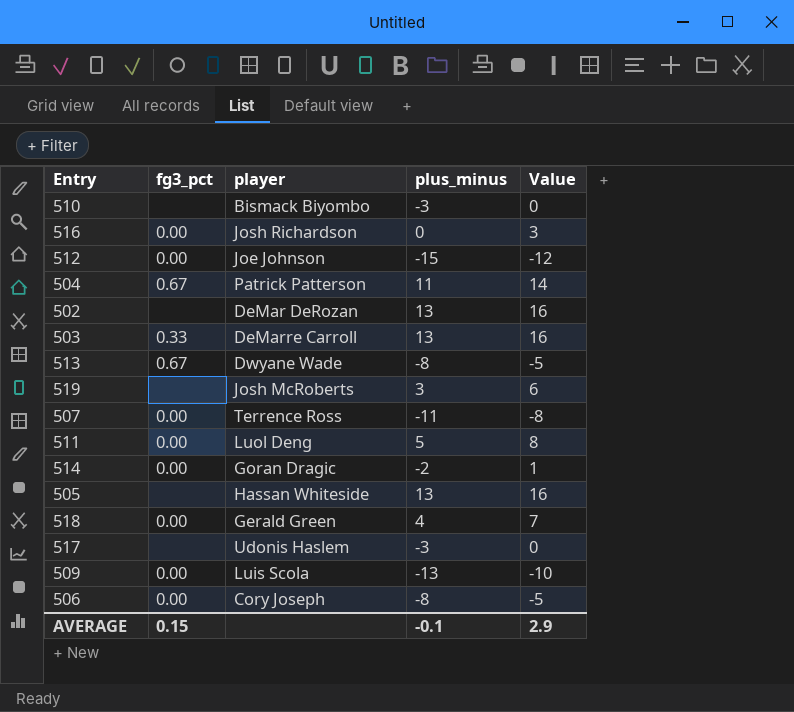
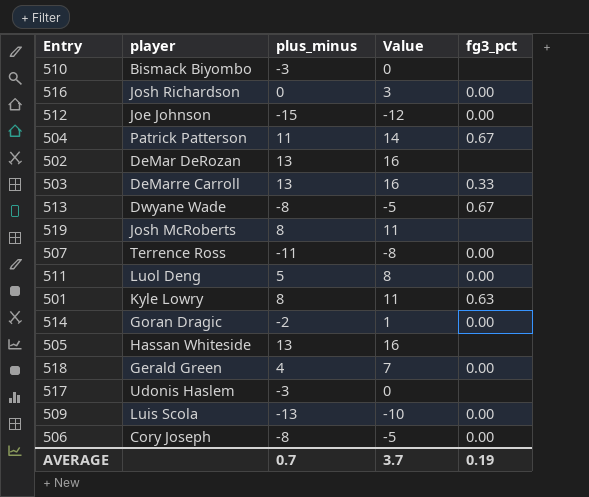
column fg3_pct | position: 2 -> 5
519 | plus_minus: 3 -> 8
519 | Value: 6 -> 11
row 501: none -> Kyle Lowry | 8 | 11 | 0.63
AVERAGE | plus_minus: -0.1 -> 0.7
AVERAGE | Value: 2.9 -> 3.7
AVERAGE | fg3_pct: 0.15 -> 0.19

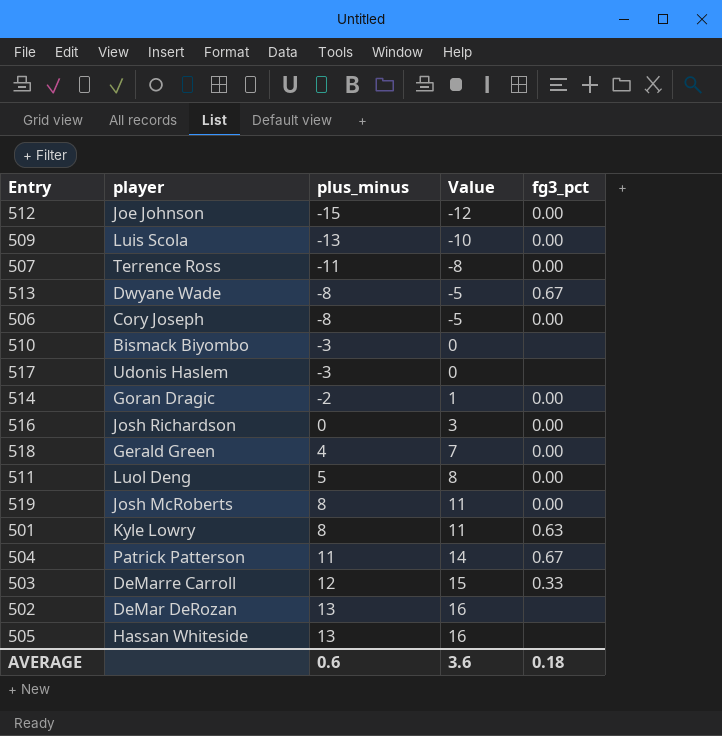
row order: none -> plus_minus ascending
519 | fg3_pct: none -> 0.00
503 | plus_minus: 13 -> 12
503 | Value: 16 -> 15
AVERAGE | plus_minus: 0.7 -> 0.6
AVERAGE | Value: 3.7 -> 3.6
AVERAGE | fg3_pct: 0.19 -> 0.18

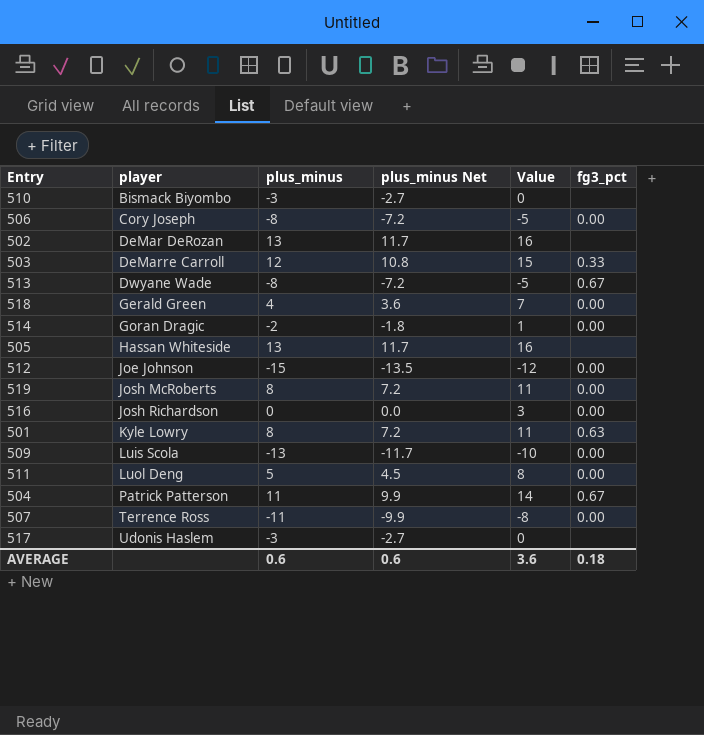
row order: plus_minus ascending -> player ascending
column plus_minus Net | formula: none -> [plus_minus] * 0.9

